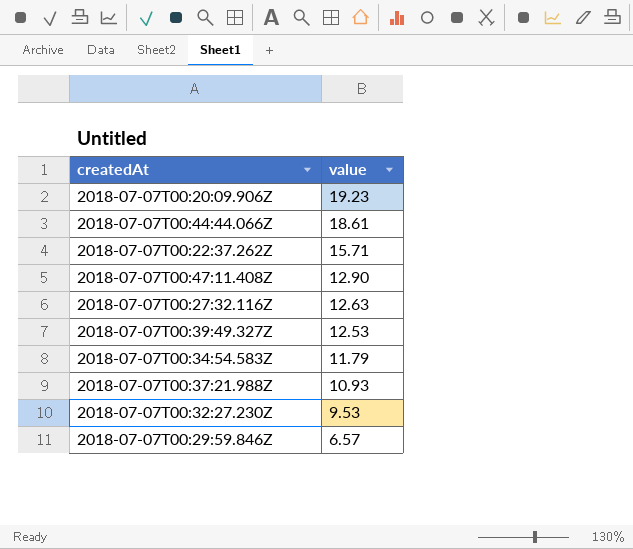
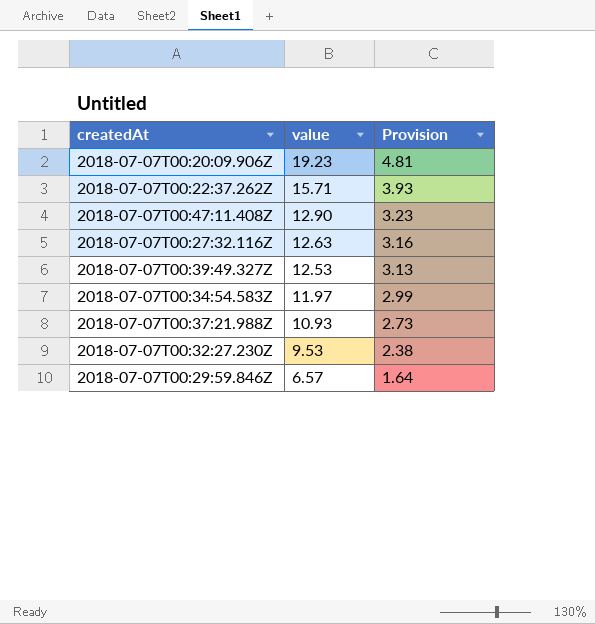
column Provision | formula: none -> [value] * 0.25
row 2018-07-07T00:44:44.066Z: 18.61 -> none
2018-07-07T00:34:54.583Z | value: 11.79 -> 11.97

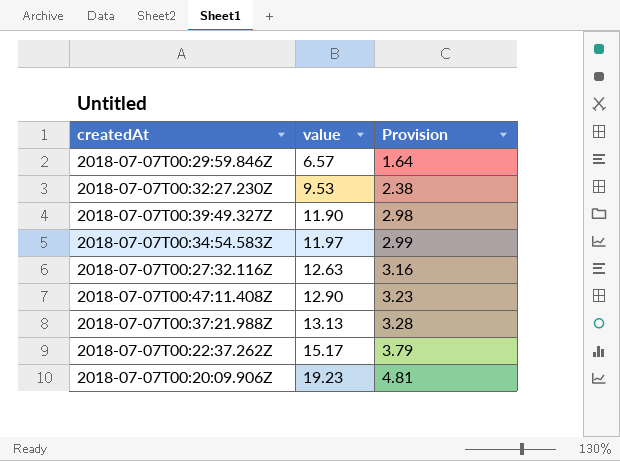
row order: value descending -> value ascending
2018-07-07T00:39:49.327Z | value: 12.53 -> 11.90
2018-07-07T00:39:49.327Z | Provision: 3.13 -> 2.98
2018-07-07T00:37:21.988Z | value: 10.93 -> 13.13
2018-07-07T00:37:21.988Z | Provision: 2.73 -> 3.28
2018-07-07T00:22:37.262Z | value: 15.71 -> 15.17
2018-07-07T00:22:37.262Z | Provision: 3.93 -> 3.79

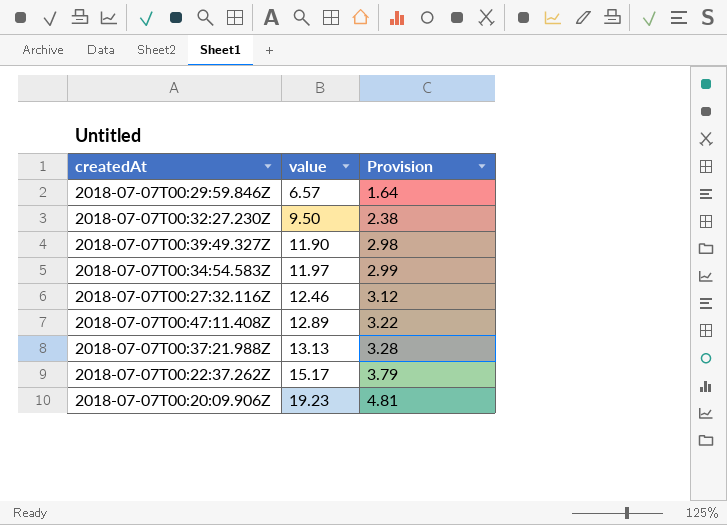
2018-07-07T00:32:27.230Z | value: 9.53 -> 9.50
2018-07-07T00:27:32.116Z | value: 12.63 -> 12.46
2018-07-07T00:27:32.116Z | Provision: 3.16 -> 3.12
2018-07-07T00:47:11.408Z | value: 12.90 -> 12.89
2018-07-07T00:47:11.408Z | Provision: 3.23 -> 3.22

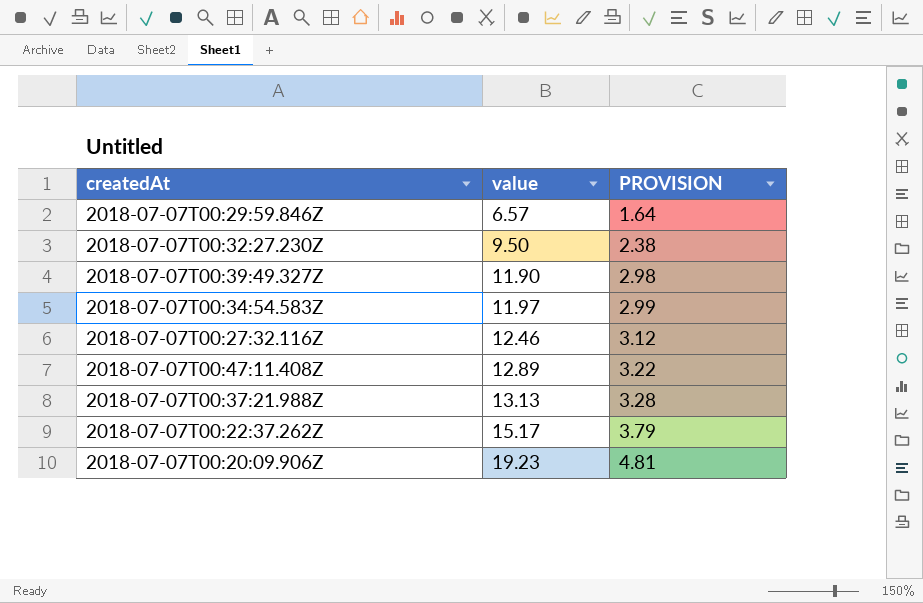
column name: Provision -> PROVISION

